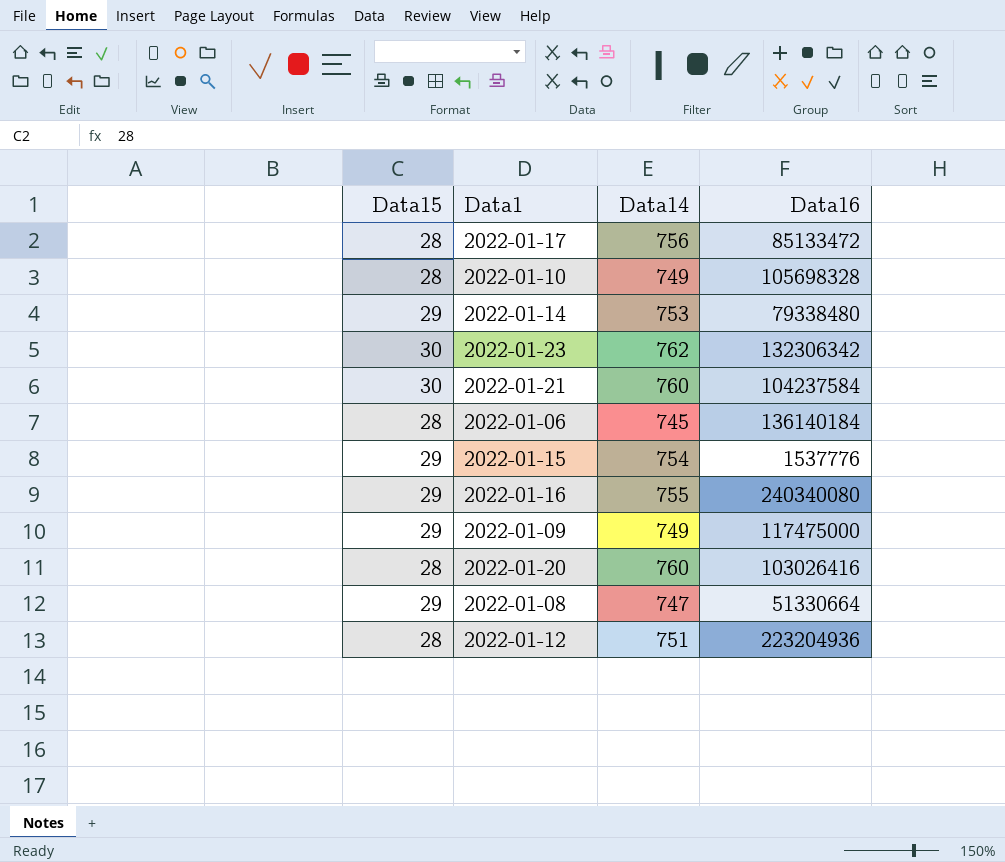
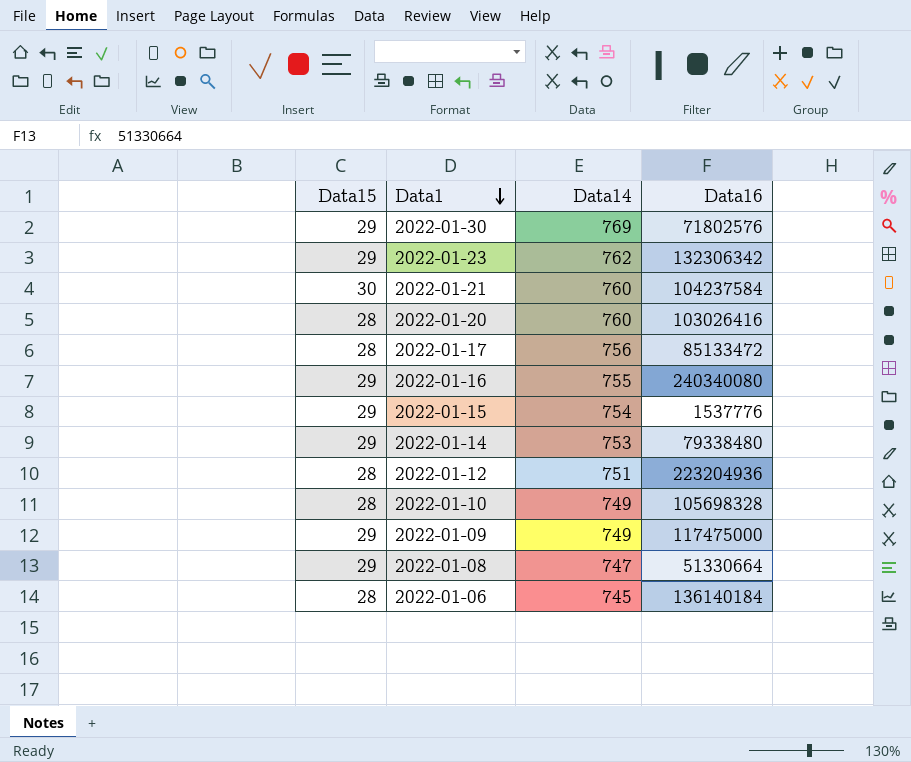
row order: none -> Data1 descending
row 2022-01-30: none -> 29 | 769 | 71802576
2022-01-23 | Data15: 30 -> 29

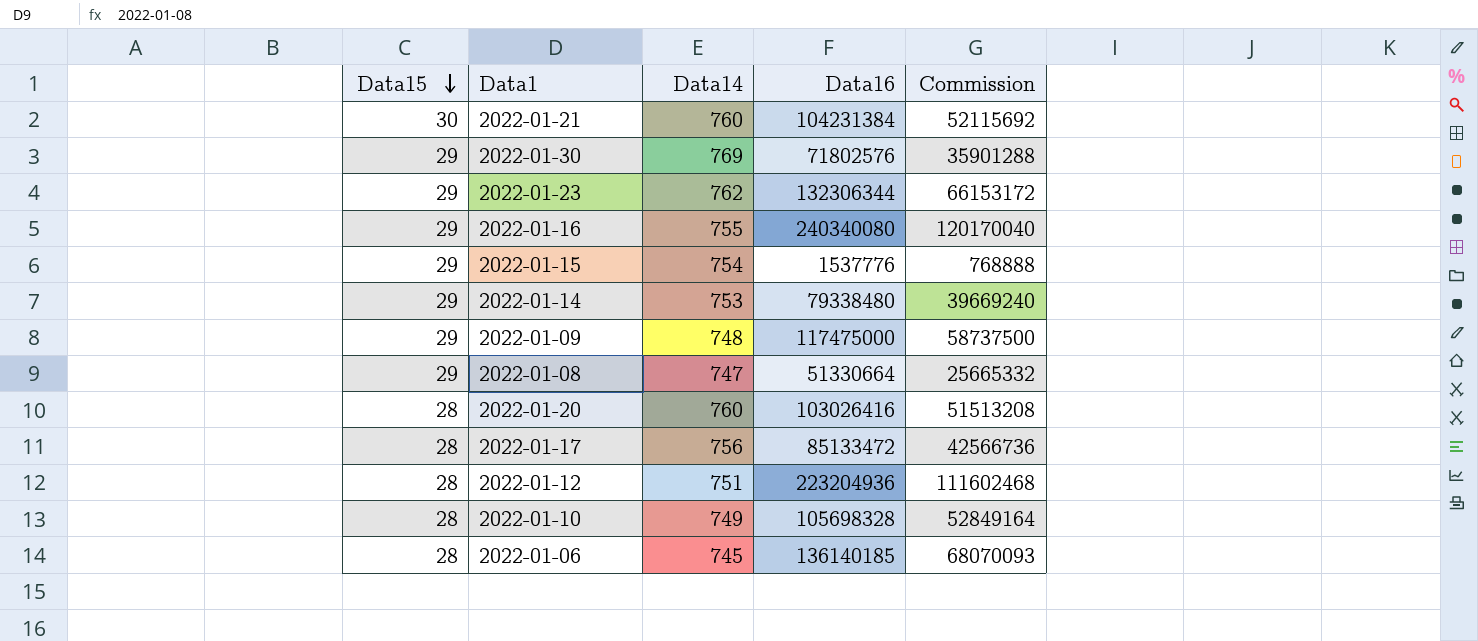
row order: Data1 descending -> Data15 descending
column Commission | formula: none -> [Data16] * 0.5
2022-01-21 | Data16: 104237584 -> 104231384
2022-01-23 | Data16: 132306342 -> 132306344
2022-01-09 | Data14: 749 -> 748
2022-01-06 | Data16: 136140184 -> 136140185

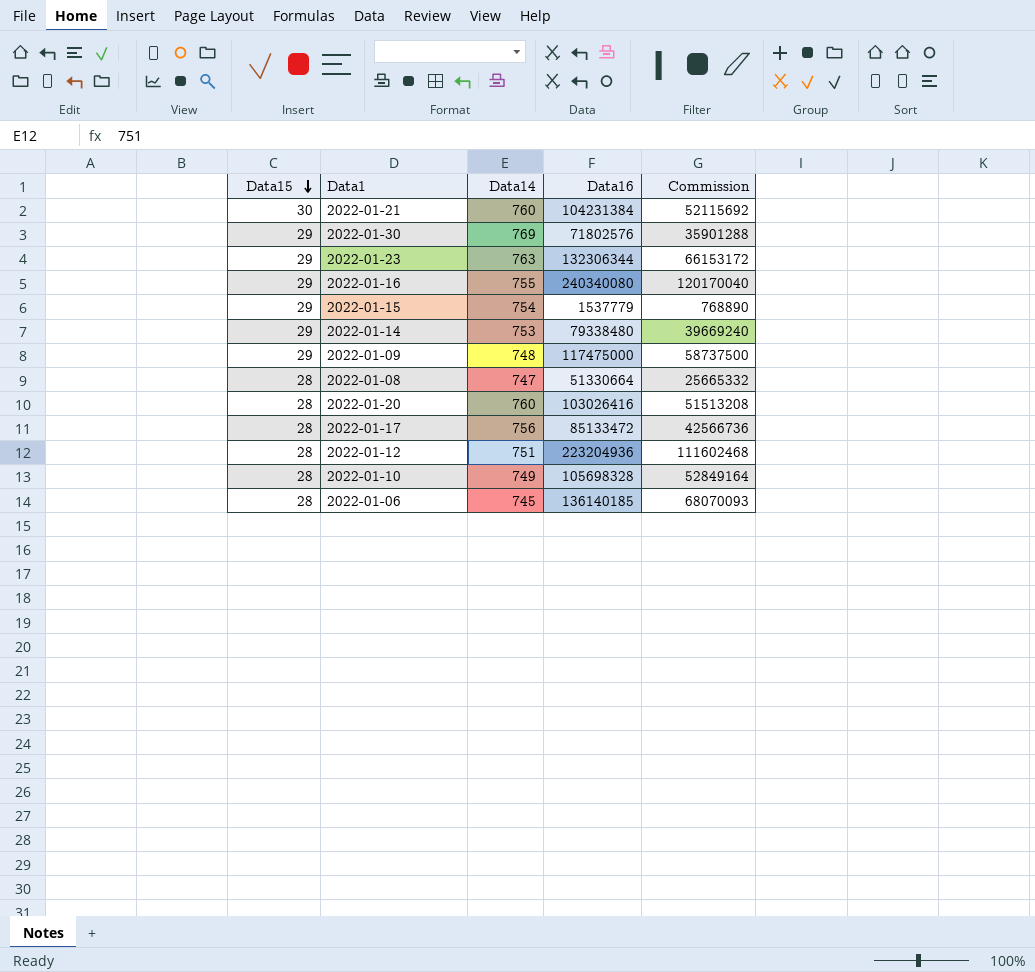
2022-01-23 | Data14: 762 -> 763
2022-01-15 | Data16: 1537776 -> 1537779
2022-01-15 | Commission: 768888 -> 768890
2022-01-08 | Data15: 29 -> 28

